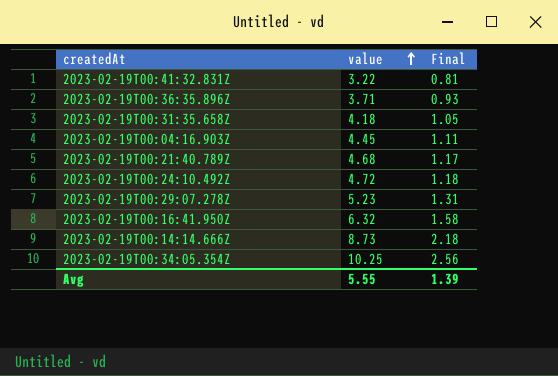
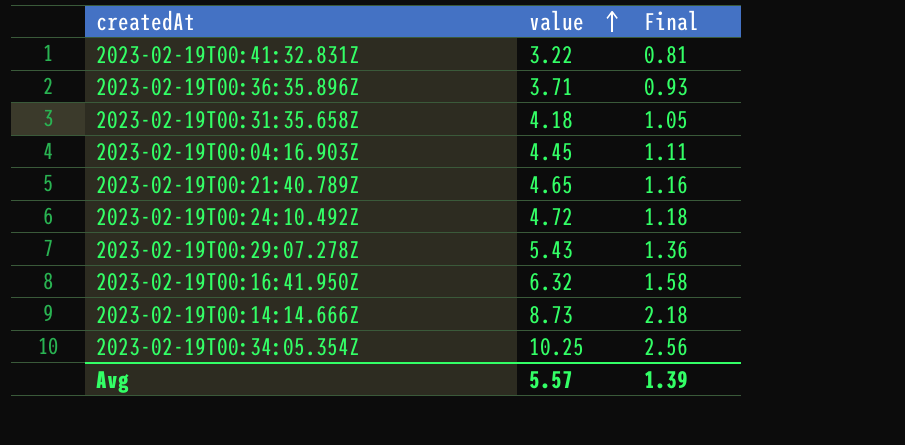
2023-02-19T00:21:40.789Z | value: 4.68 -> 4.65
2023-02-19T00:21:40.789Z | Final: 1.17 -> 1.16
2023-02-19T00:29:07.278Z | value: 5.23 -> 5.43
2023-02-19T00:29:07.278Z | Final: 1.31 -> 1.36
Avg | value: 5.55 -> 5.57

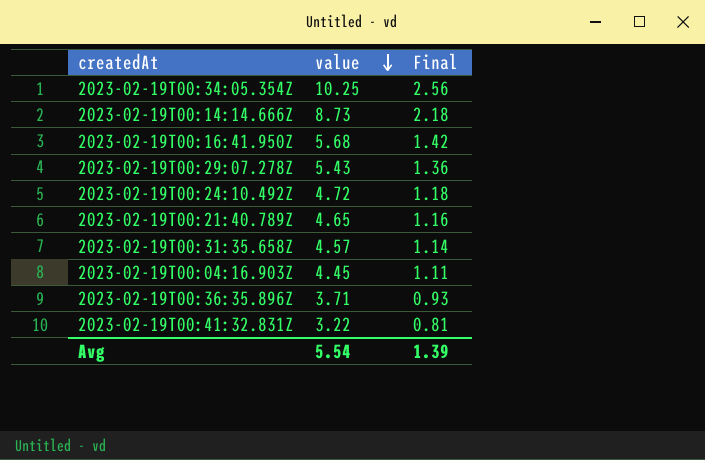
row order: value ascending -> value descending
2023-02-19T00:16:41.950Z | value: 6.32 -> 5.68
2023-02-19T00:16:41.950Z | Final: 1.58 -> 1.42
2023-02-19T00:31:35.658Z | value: 4.18 -> 4.57
2023-02-19T00:31:35.658Z | Final: 1.05 -> 1.14
Avg | value: 5.57 -> 5.54

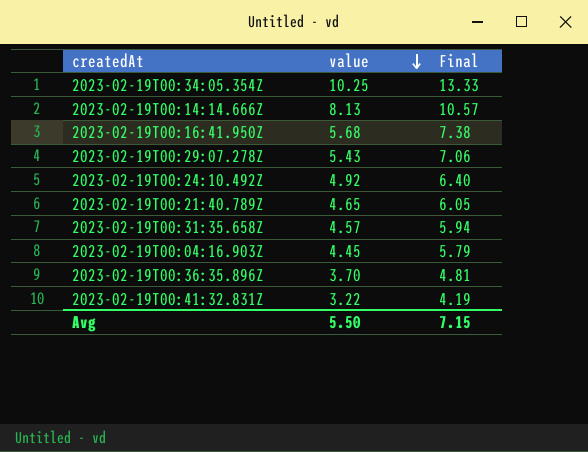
column Final | formula: [value] * 0.25 -> [value] * 1.3
2023-02-19T00:14:14.666Z | value: 8.73 -> 8.13
2023-02-19T00:24:10.492Z | value: 4.72 -> 4.92
2023-02-19T00:36:35.896Z | value: 3.71 -> 3.70
Avg | value: 5.54 -> 5.50
Avg | Final: 1.39 -> 7.15

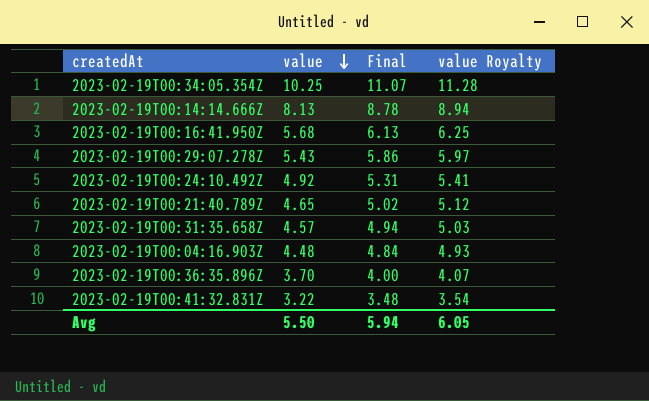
column Final | formula: [value] * 1.3 -> [value] * 1.08
column value Royalty | formula: none -> [value] * 1.1
2023-02-19T00:04:16.903Z | value: 4.45 -> 4.48
Avg | Final: 7.15 -> 5.94

